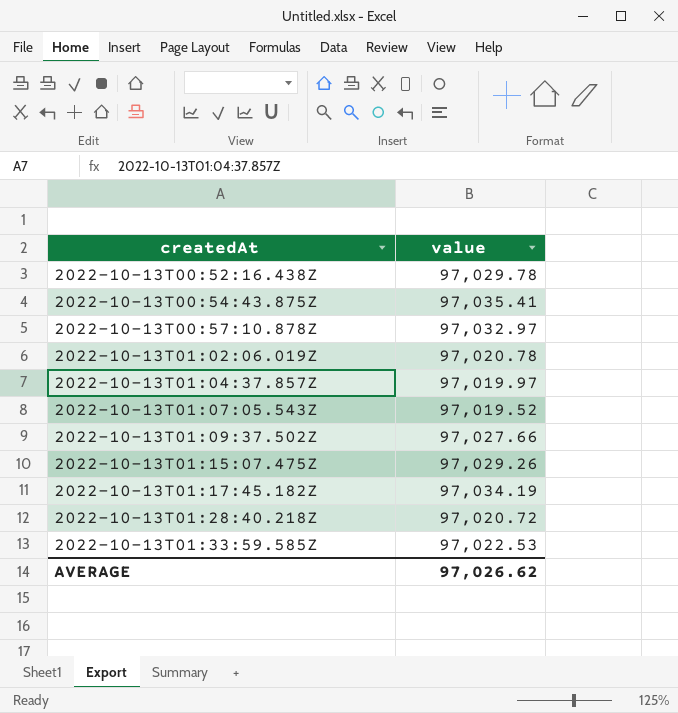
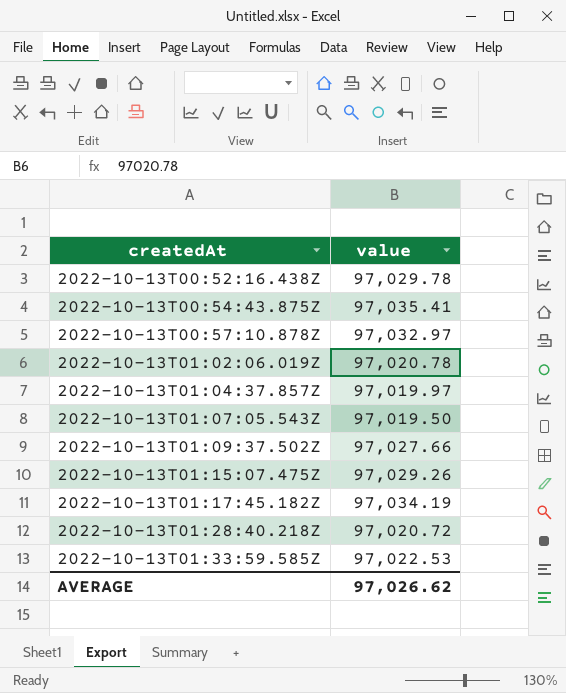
2022-10-13T01:07:05.543Z | value: 97,019.52 -> 97,019.50

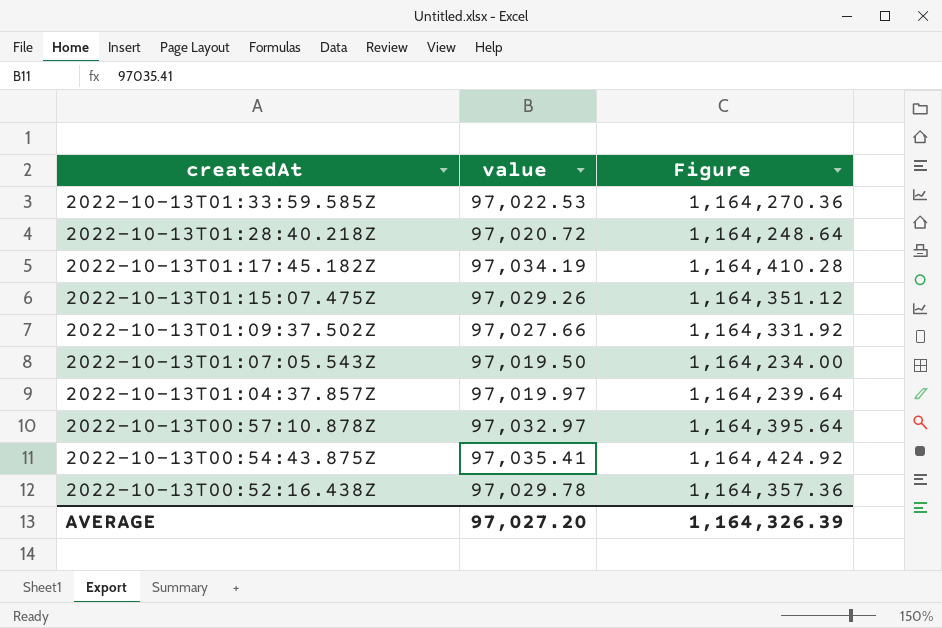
row order: createdAt ascending -> createdAt descending
column Figure | formula: none -> [value] * 12
row 2022-10-13T01:02:06.019Z: 97,020.78 -> none
AVERAGE | value: 97,026.62 -> 97,027.20

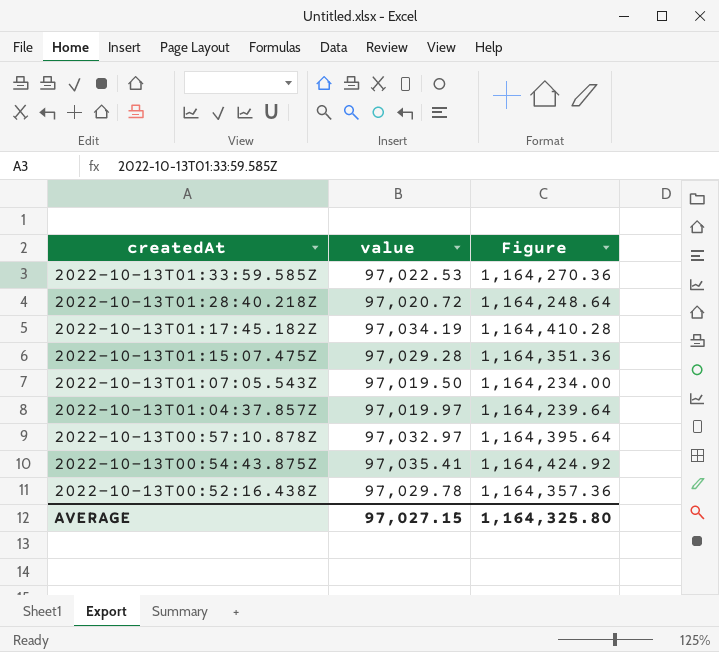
row 2022-10-13T01:09:37.502Z: 97,027.66 | 1,164,331.92 -> none
2022-10-13T01:15:07.475Z | value: 97,029.26 -> 97,029.28
2022-10-13T01:15:07.475Z | Figure: 1,164,351.12 -> 1,164,351.36
AVERAGE | value: 97,027.20 -> 97,027.15
AVERAGE | Figure: 1,164,326.39 -> 1,164,325.80

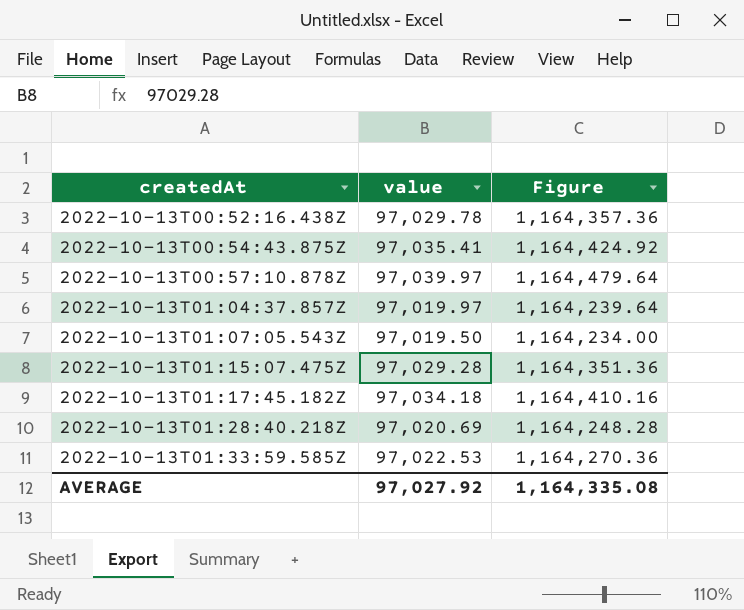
row order: createdAt descending -> createdAt ascending
2022-10-13T00:57:10.878Z | value: 97,032.97 -> 97,039.97
2022-10-13T00:57:10.878Z | Figure: 1,164,395.64 -> 1,164,479.64
2022-10-13T01:17:45.182Z | value: 97,034.19 -> 97,034.18
2022-10-13T01:17:45.182Z | Figure: 1,164,410.28 -> 1,164,410.16
2022-10-13T01:28:40.218Z | value: 97,020.72 -> 97,020.69
2022-10-13T01:28:40.218Z | Figure: 1,164,248.64 -> 1,164,248.28
AVERAGE | value: 97,027.15 -> 97,027.92
AVERAGE | Figure: 1,164,325.80 -> 1,164,335.08

